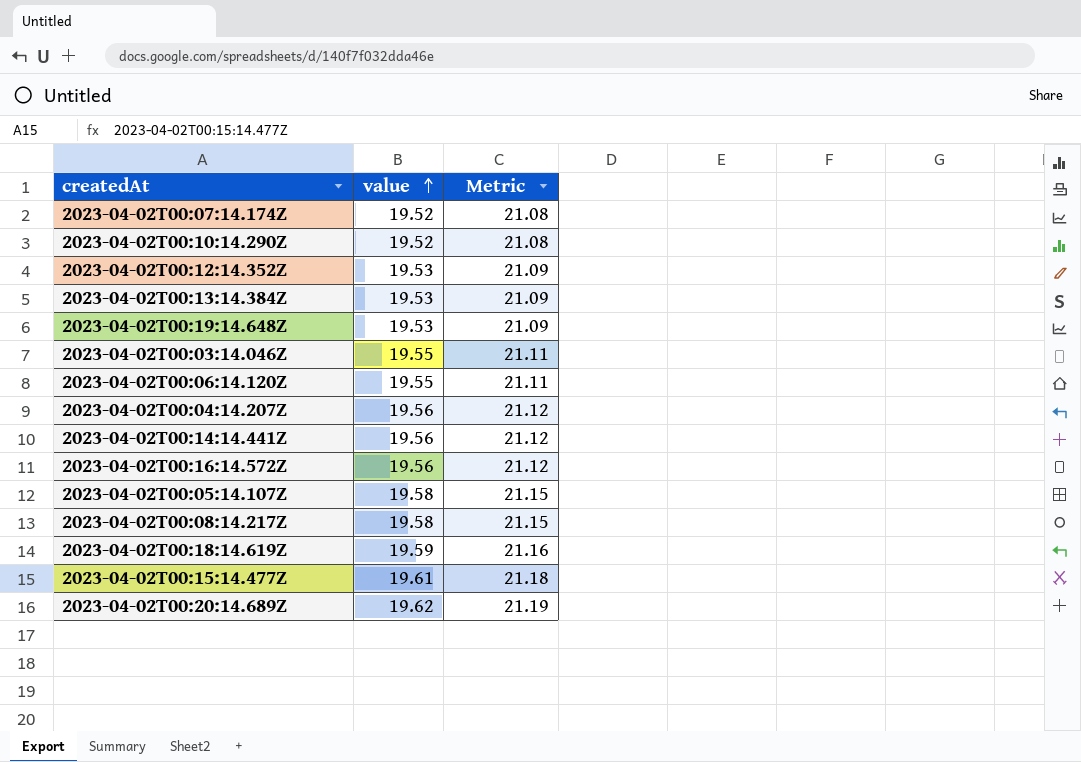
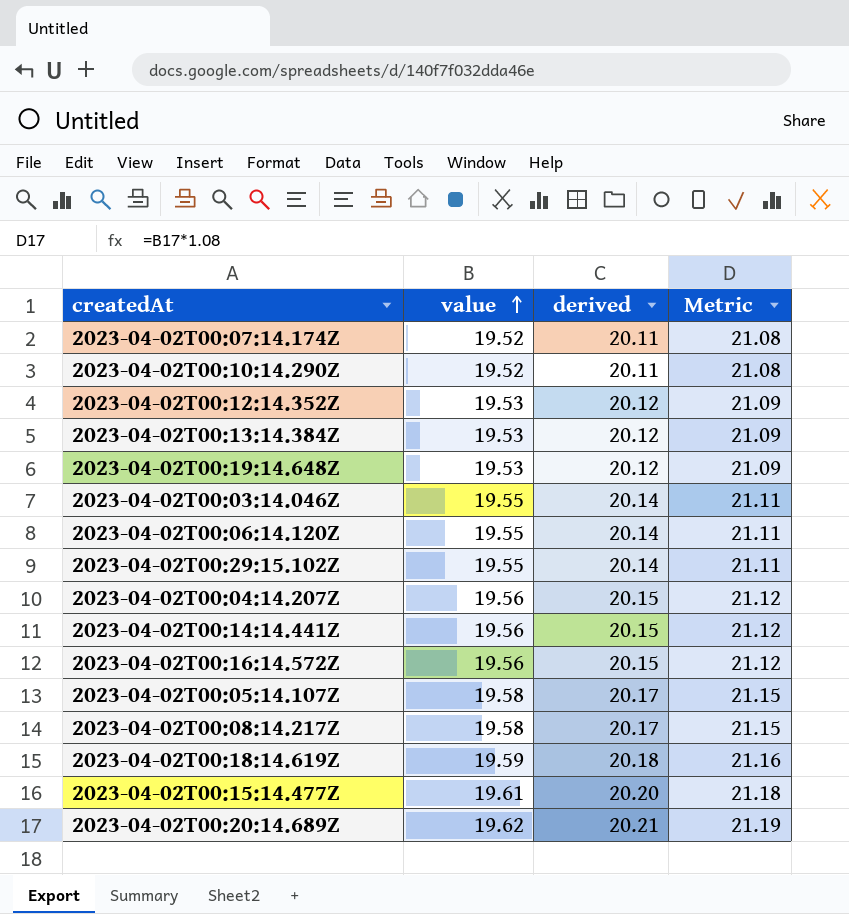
column derived | formula: none -> [value] * 1.03
row 2023-04-02T00:29:15.102Z: none -> 19.55 | 20.14 | 21.11

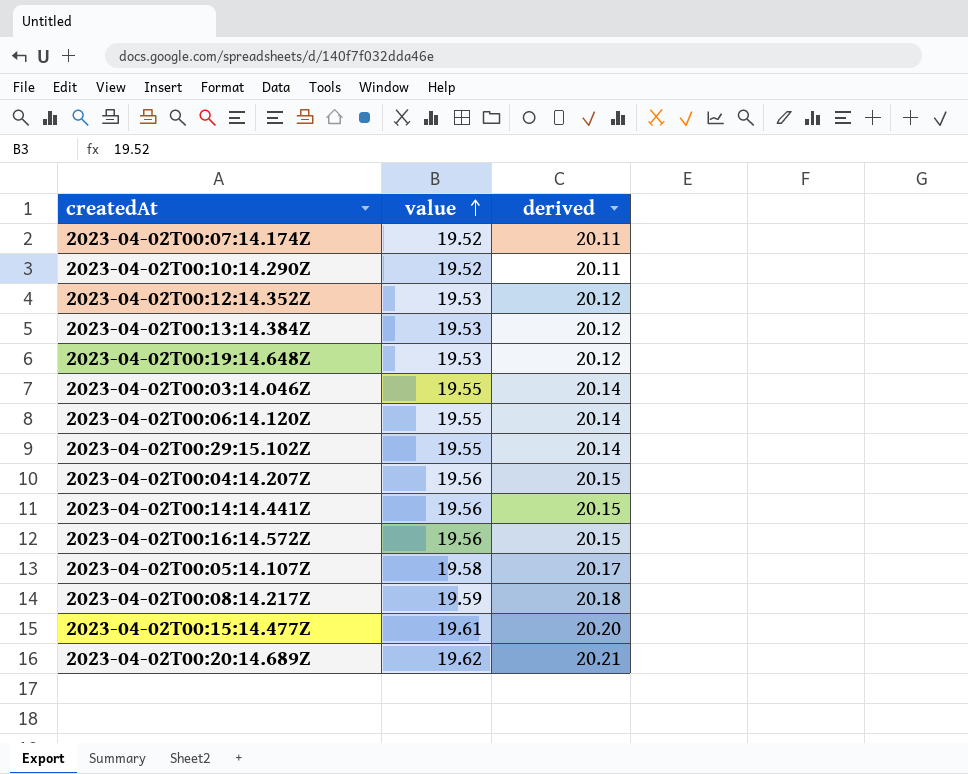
column Metric | formula: [value] * 1.08 -> none
row 2023-04-02T00:18:14.619Z: 19.59 | 20.18 | 21.16 -> none
2023-04-02T00:08:14.217Z | value: 19.58 -> 19.59
2023-04-02T00:08:14.217Z | derived: 20.17 -> 20.18

